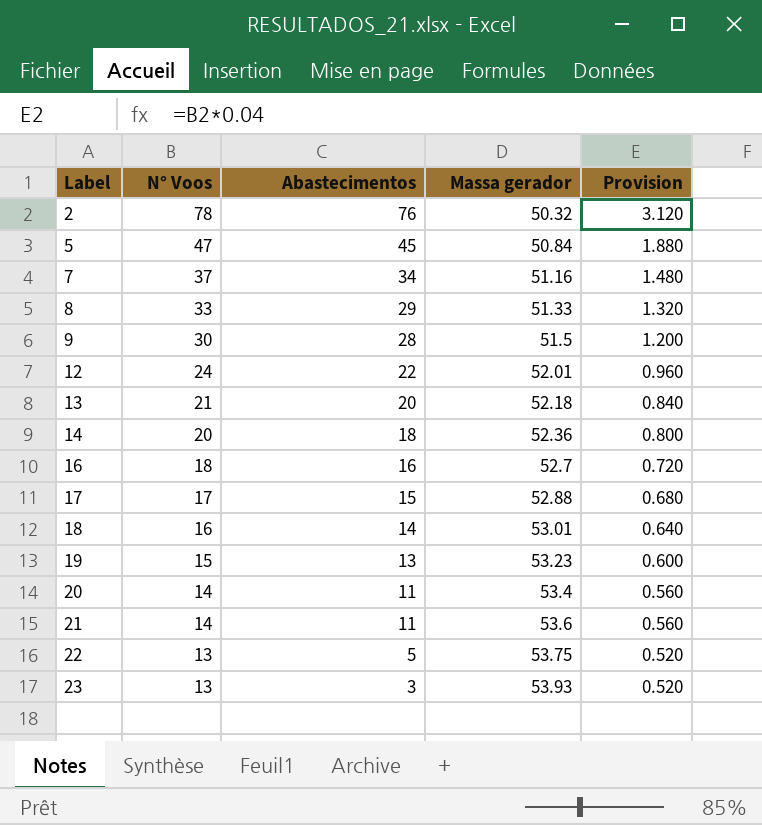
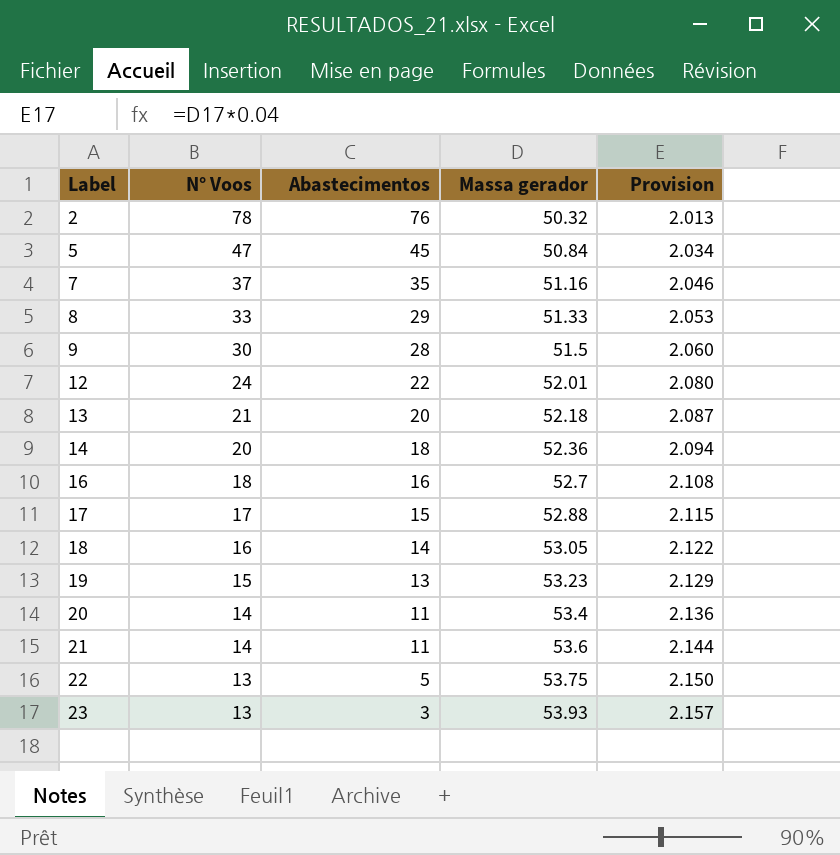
column Provision | formula: [N° Voos] * 0.04 -> [Massa gerador] * 0.04
7 | Abastecimentos: 34 -> 35
18 | Massa gerador: 53.01 -> 53.05

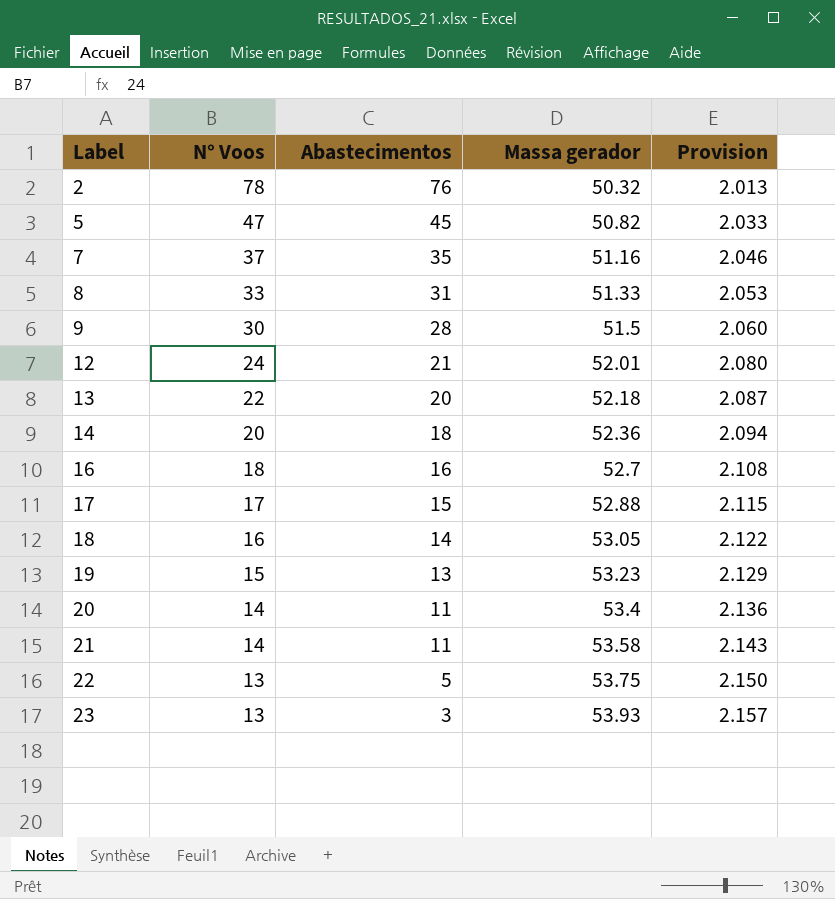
5 | Massa gerador: 50.84 -> 50.82
5 | Provision: 2.034 -> 2.033
8 | Abastecimentos: 29 -> 31
12 | Abastecimentos: 22 -> 21
13 | N° Voos: 21 -> 22
21 | Massa gerador: 53.6 -> 53.58
21 | Provision: 2.144 -> 2.143

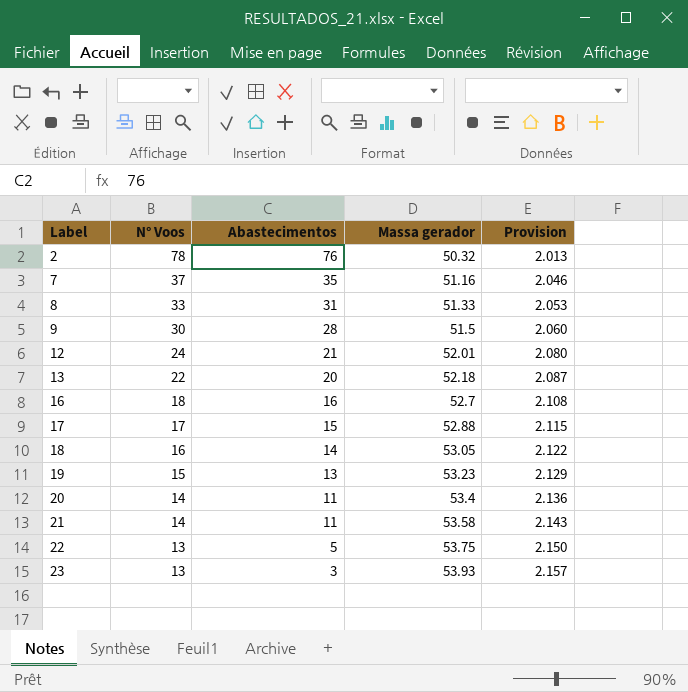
row 5: 47 | 45 | 50.82 | 2.033 -> none
row 14: 20 | 18 | 52.36 | 2.094 -> none

